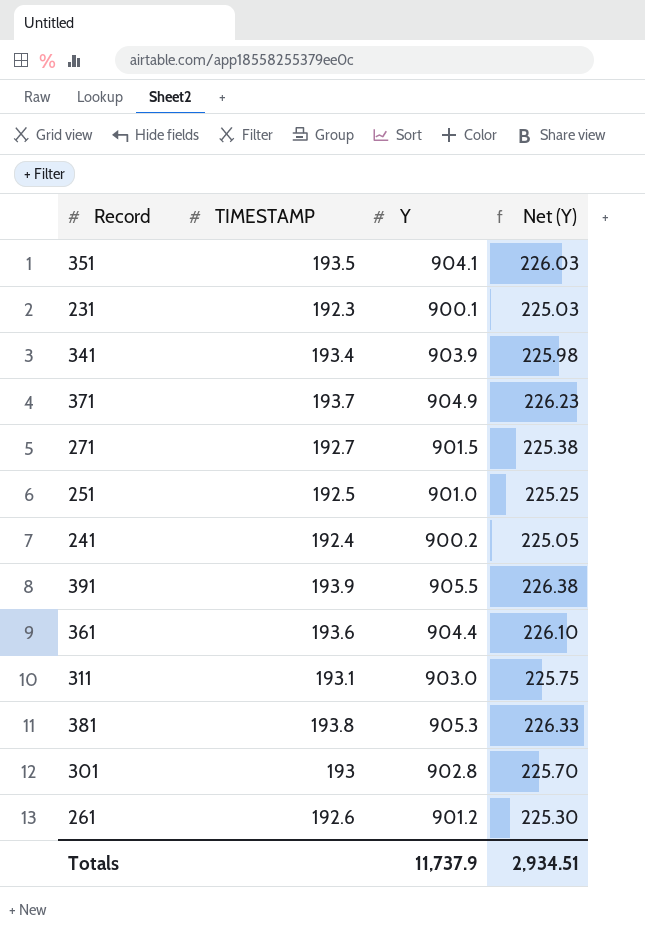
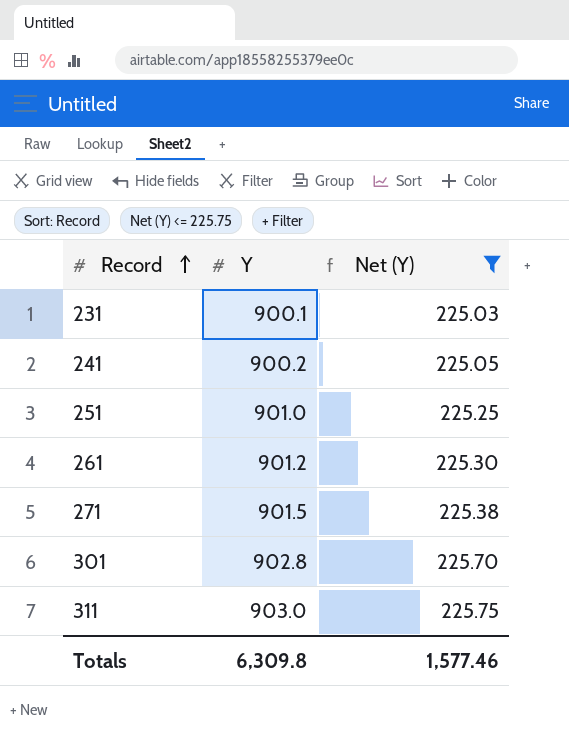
filter: none -> Net (Y) <= 225.75
row order: none -> Record ascending
column TIMESTAMP | position: 2 -> none
Totals | Y: 11,737.9 -> 6,309.8
Totals | Net (Y): 2,934.51 -> 1,577.46

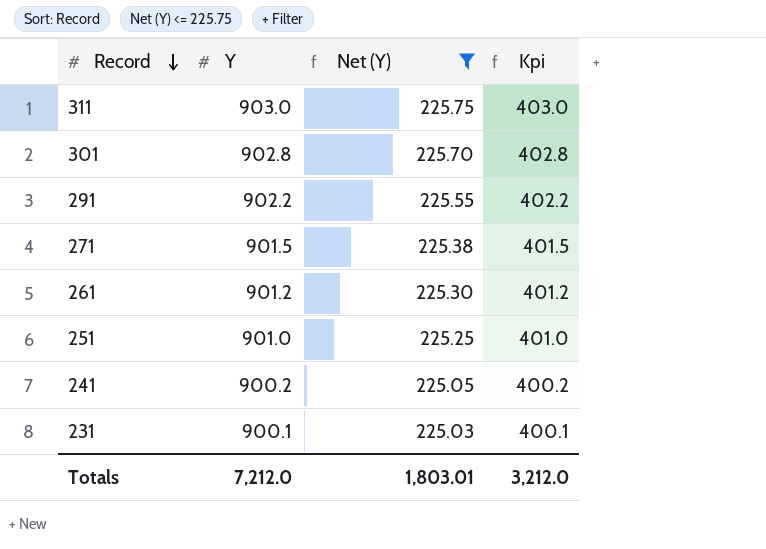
row order: Record ascending -> Record descending
column Kpi | formula: none -> [Y] - 500
row 291: none -> 902.2 | 225.55 | 402.2
Totals | Y: 6,309.8 -> 7,212.0
Totals | Net (Y): 1,577.46 -> 1,803.01

